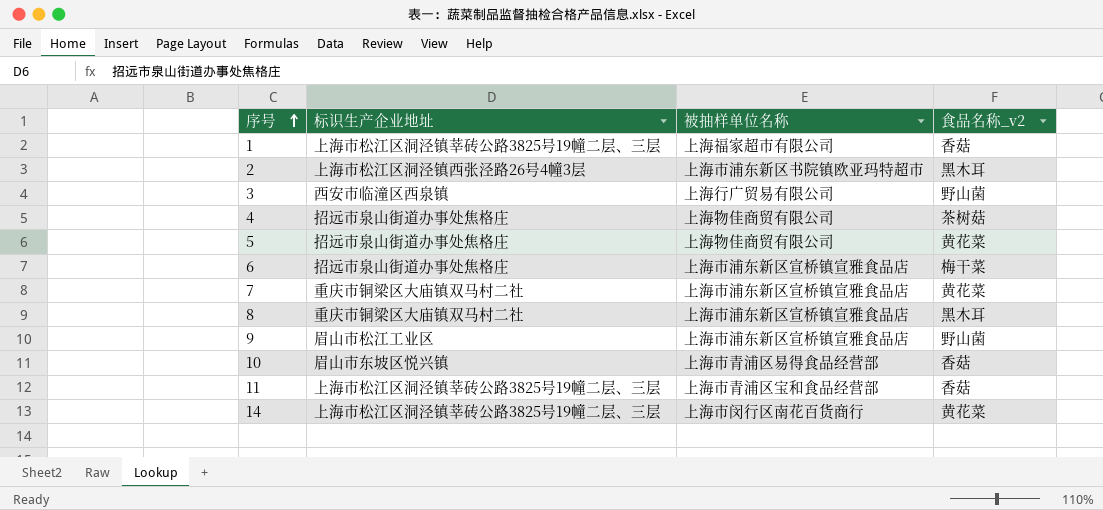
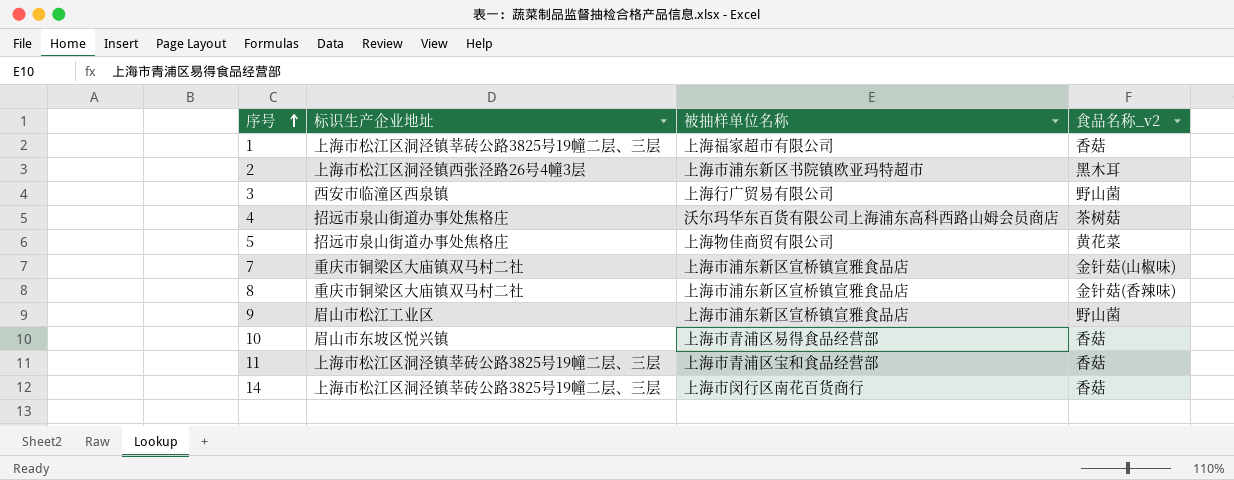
row 6: 招远市泉山街道办事处焦格庄 | 上海市浦东新区宣桥镇宣雅食品店 | 梅干菜 -> none
4 | 被抽样单位名称: 上海物佳商贸有限公司 -> 沃尔玛华东百货有限公司上海浦东高科西路山姆会员商店
7 | 食品名称_v2: 黄花菜 -> 金针菇(山椒味)
8 | 食品名称_v2: 黑木耳 -> 金针菇(香辣味)
14 | 食品名称_v2: 黄花菜 -> 香菇

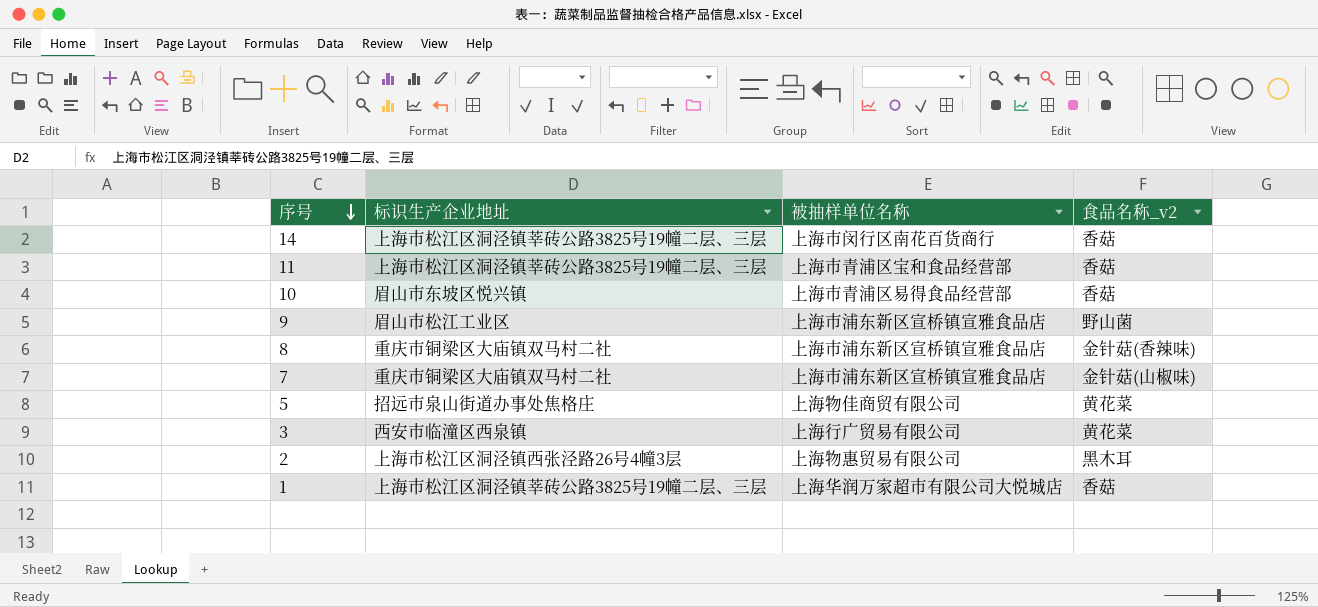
row order: 序号 ascending -> 序号 descending
row 4: 招远市泉山街道办事处焦格庄 | 沃尔玛华东百货有限公司上海浦东高科西路山姆会员商店 | 茶树菇 -> none
3 | 食品名称_v2: 野山菌 -> 黄花菜
2 | 被抽样单位名称: 上海市浦东新区书院镇欧亚玛特超市 -> 上海物惠贸易有限公司
1 | 被抽样单位名称: 上海福家超市有限公司 -> 上海华润万家超市有限公司大悦城店

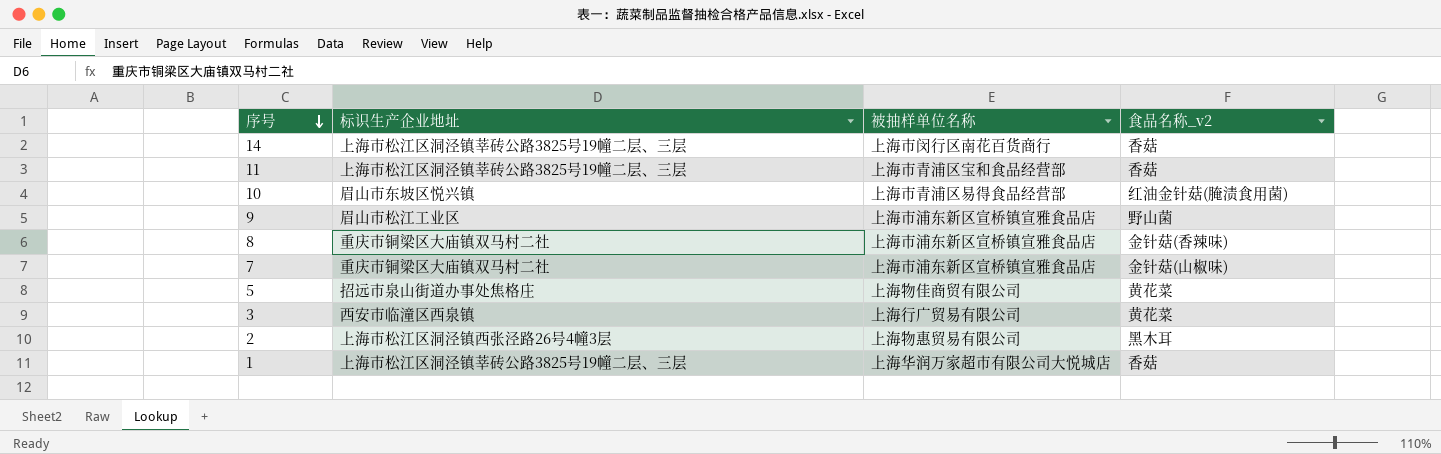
10 | 食品名称_v2: 香菇 -> 红油金针菇(腌渍食用菌)

